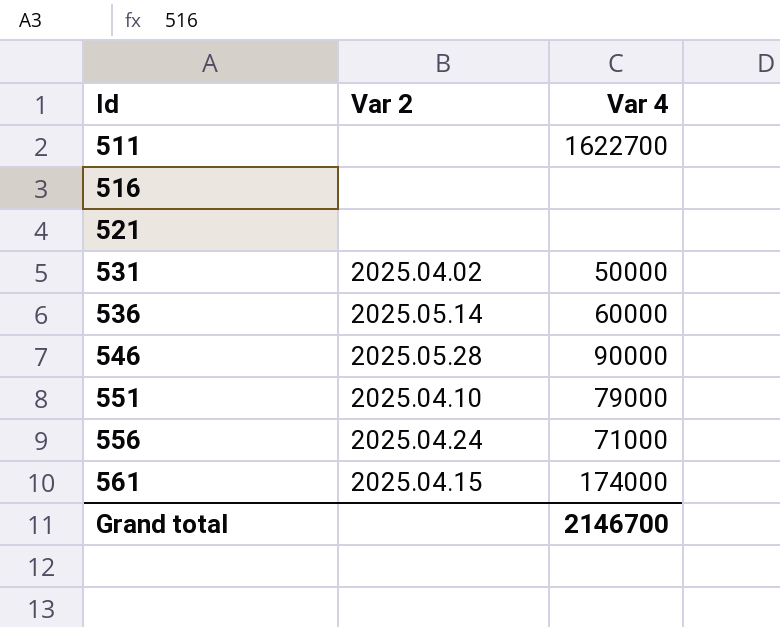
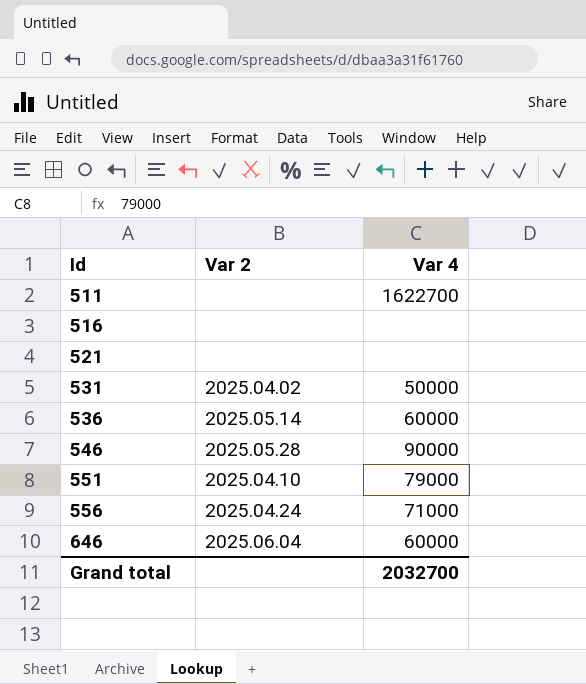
row 561: 2025.04.15 | 174000 -> none
row 646: none -> 2025.06.04 | 60000
Grand total | Var 4: 2146700 -> 2032700

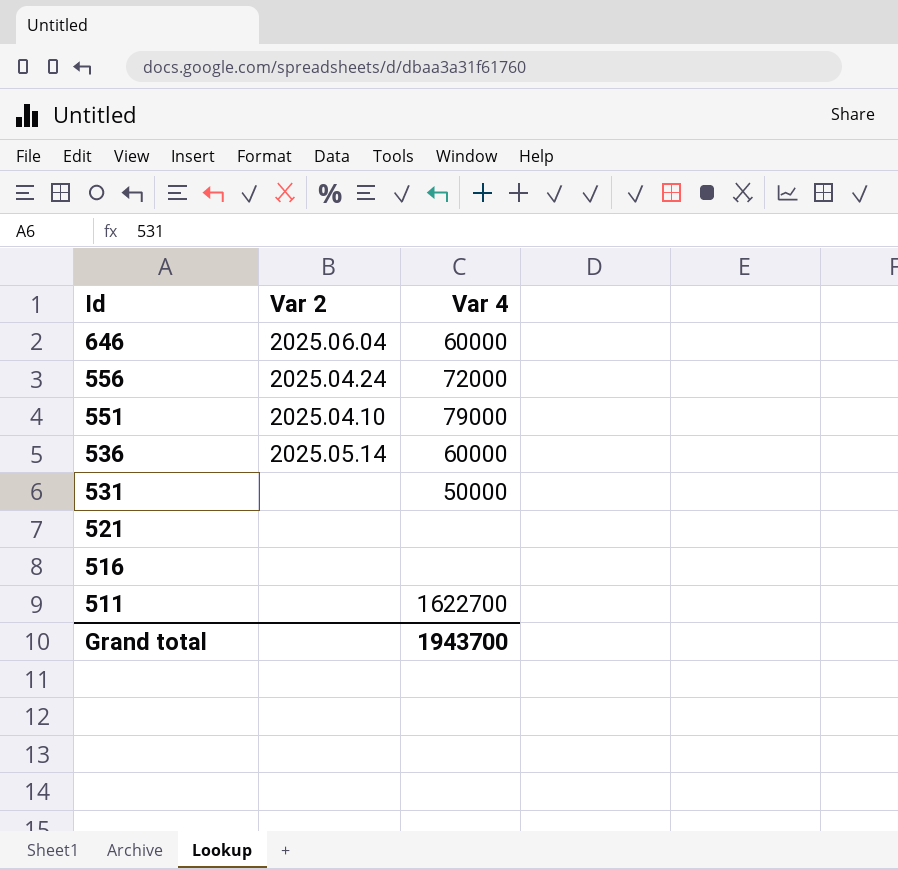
row order: Id ascending -> Id descending
row 546: 2025.05.28 | 90000 -> none
556 | Var 4: 71000 -> 72000
531 | Var 2: 2025.04.02 -> none
Grand total | Var 4: 2032700 -> 1943700

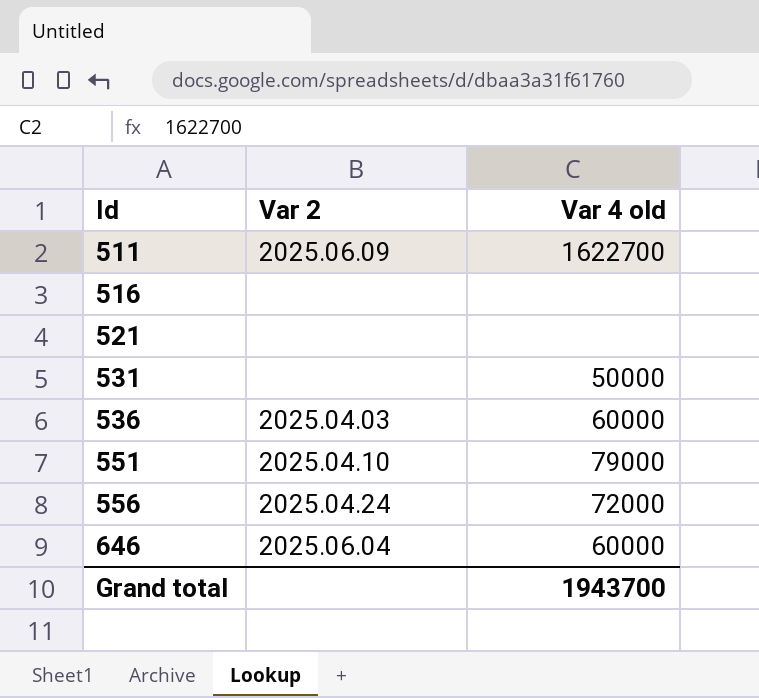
row order: Id descending -> Id ascending
column name: Var 4 -> Var 4 old
511 | Var 2: none -> 2025.06.09
536 | Var 2: 2025.05.14 -> 2025.04.03

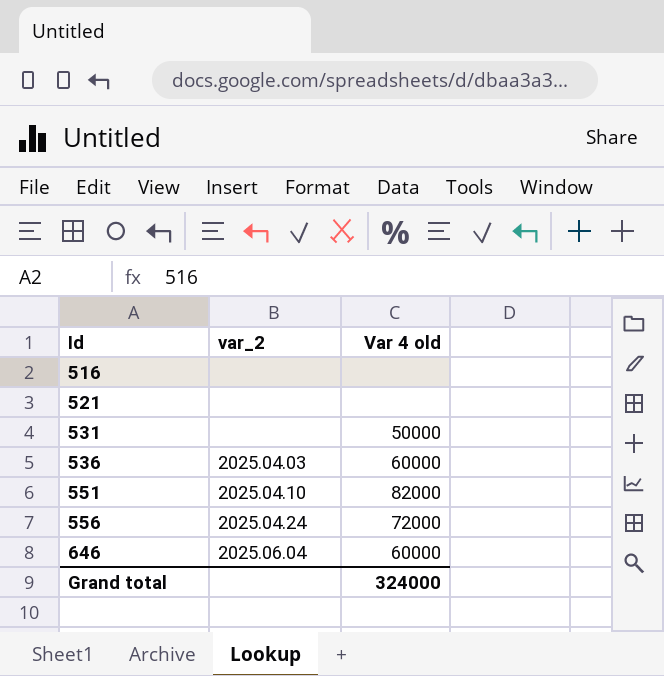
column name: Var 2 -> var_2
row 511: 2025.06.09 | 1622700 -> none
551 | Var 4 old: 79000 -> 82000
Grand total | Var 4 old: 1943700 -> 324000

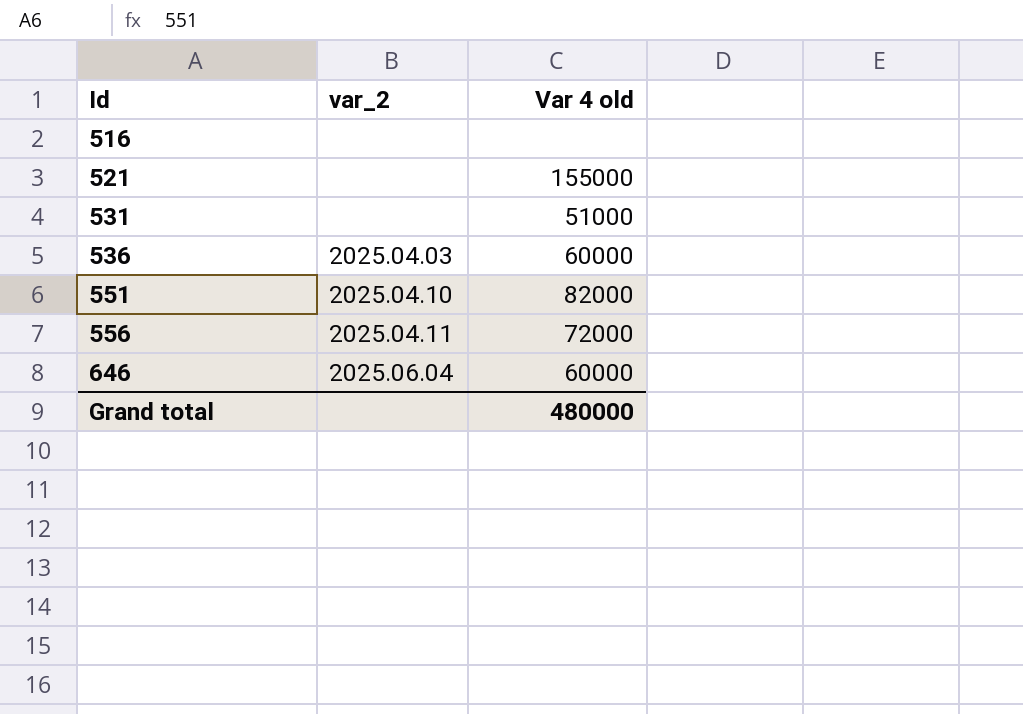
521 | Var 4 old: none -> 155000
531 | Var 4 old: 50000 -> 51000
556 | var_2: 2025.04.24 -> 2025.04.11
Grand total | Var 4 old: 324000 -> 480000

